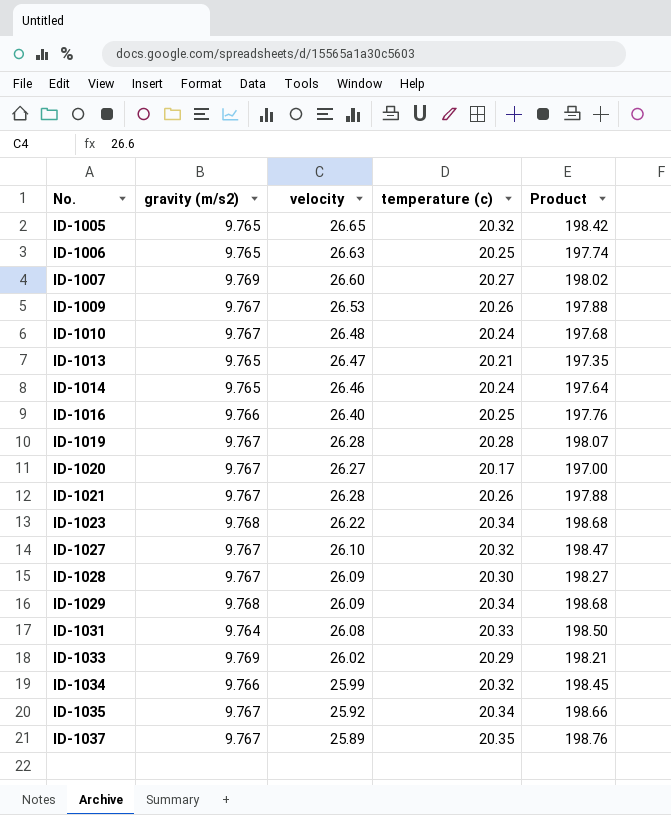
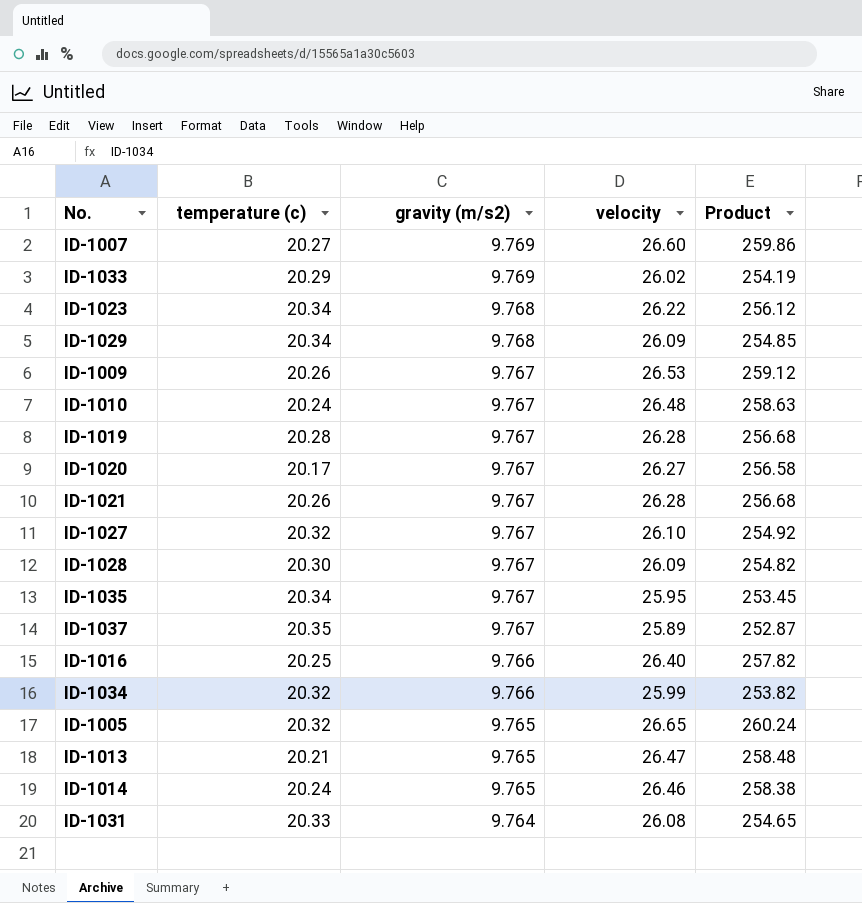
row order: No. ascending -> gravity (m/s2) descending
column temperature (c) | position: 4 -> 2
column Product | formula: [gravity (m/s2)] * [temperature (c)] -> [gravity (m/s2)] * [velocity]
row ID-1006: 9.765 | 26.63 | 20.25 | 197.74 -> none
ID-1035 | velocity: 25.92 -> 25.95

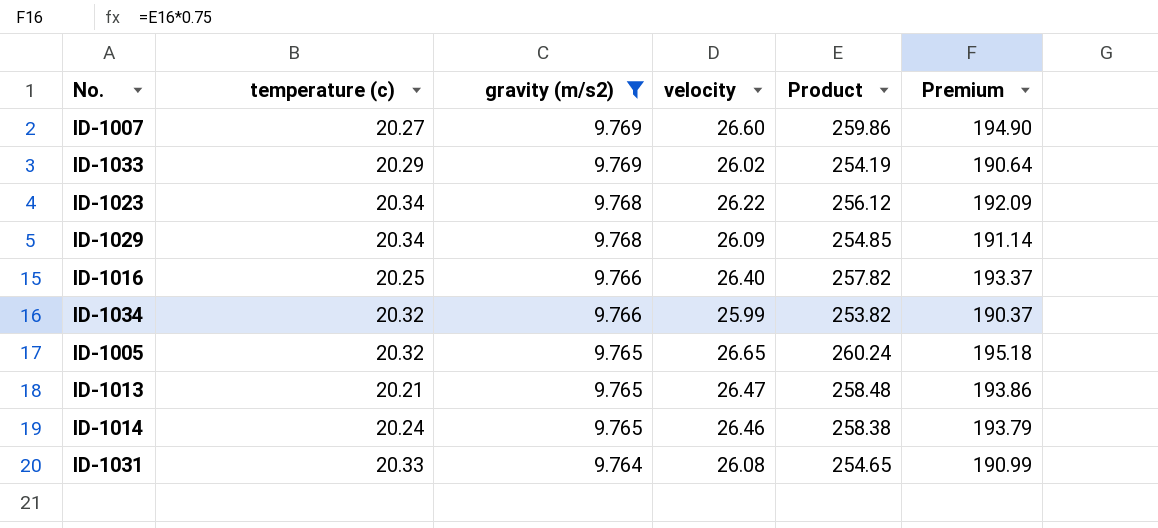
filter: none -> gravity (m/s2) != 9.767
column Premium | formula: none -> [Product] * 0.75

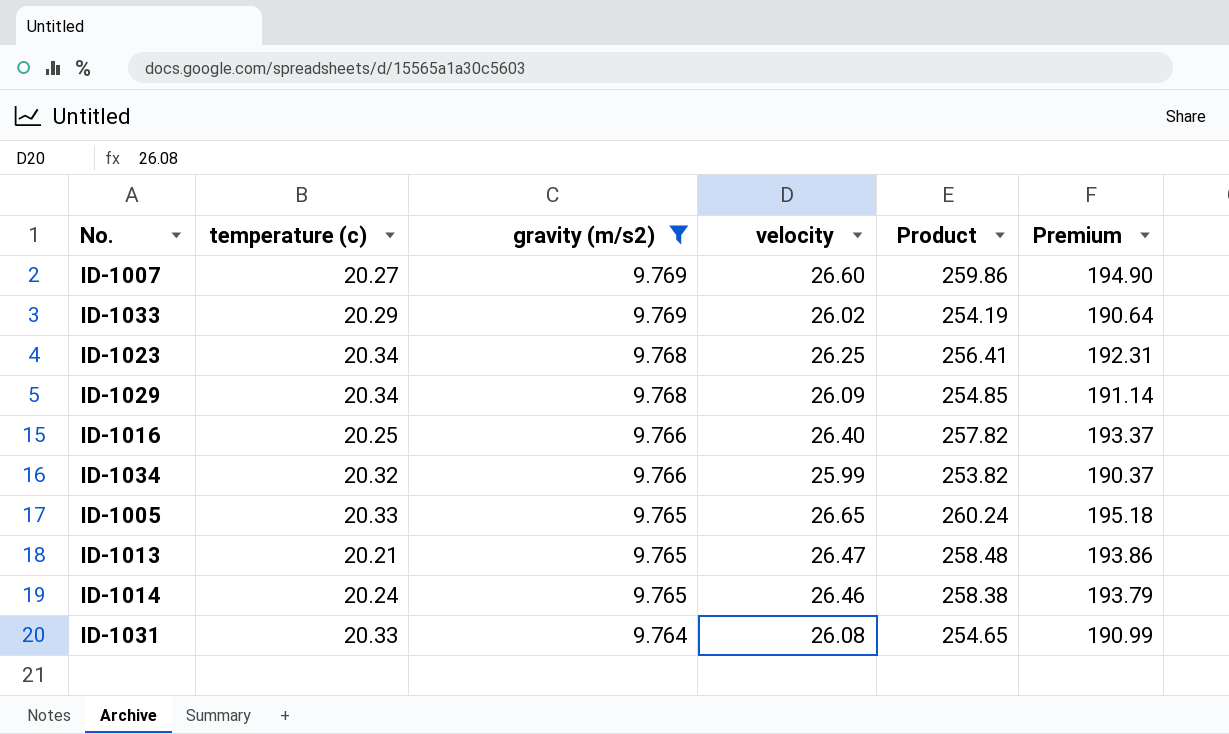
ID-1023 | velocity: 26.22 -> 26.25
ID-1023 | Product: 256.12 -> 256.41
ID-1023 | Premium: 192.09 -> 192.31
ID-1005 | temperature (c): 20.32 -> 20.33

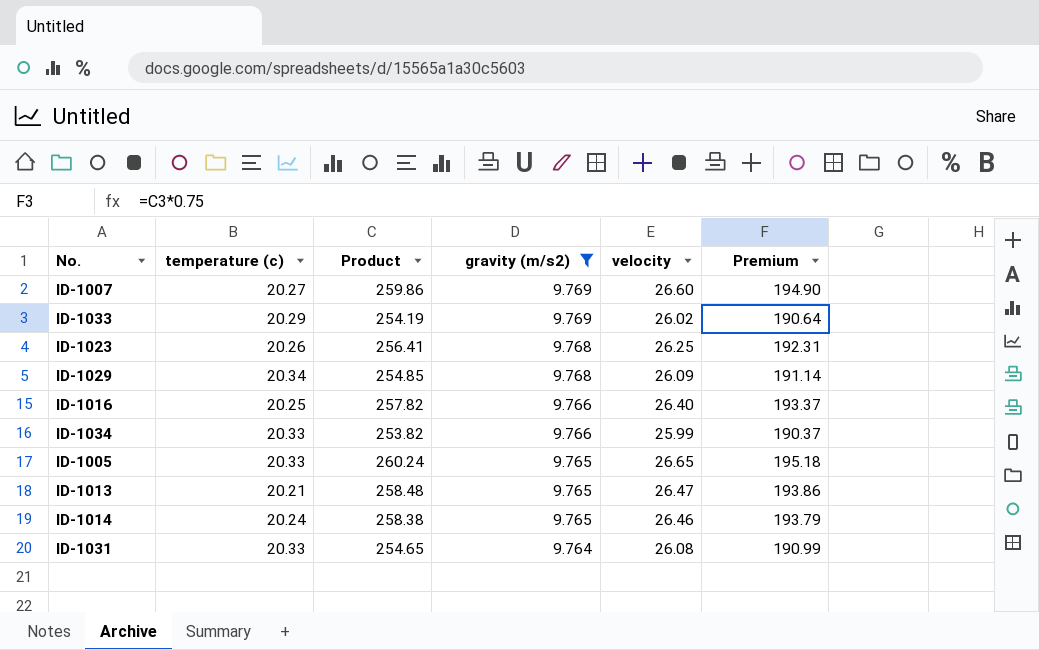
column Product | position: 5 -> 3
ID-1023 | temperature (c): 20.34 -> 20.26
ID-1034 | temperature (c): 20.32 -> 20.33

